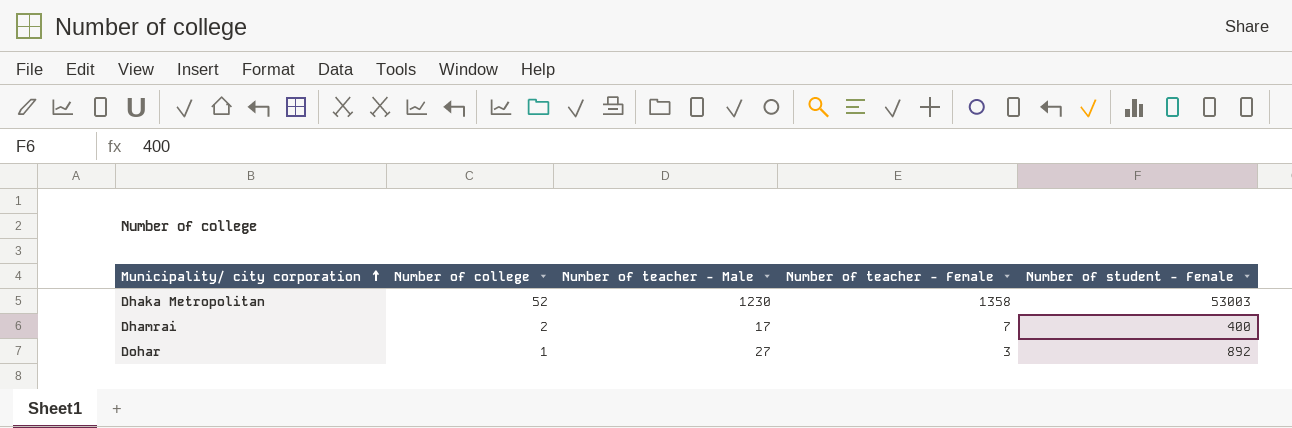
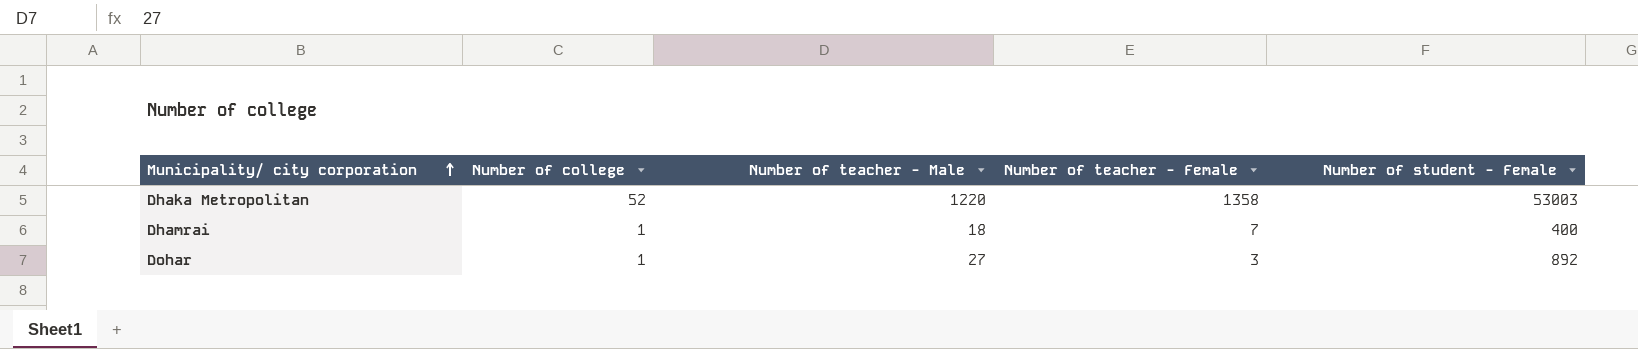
Dhaka Metropolitan | Number of teacher - Male: 1230 -> 1220
Dhamrai | Number of college: 2 -> 1
Dhamrai | Number of teacher - Male: 17 -> 18

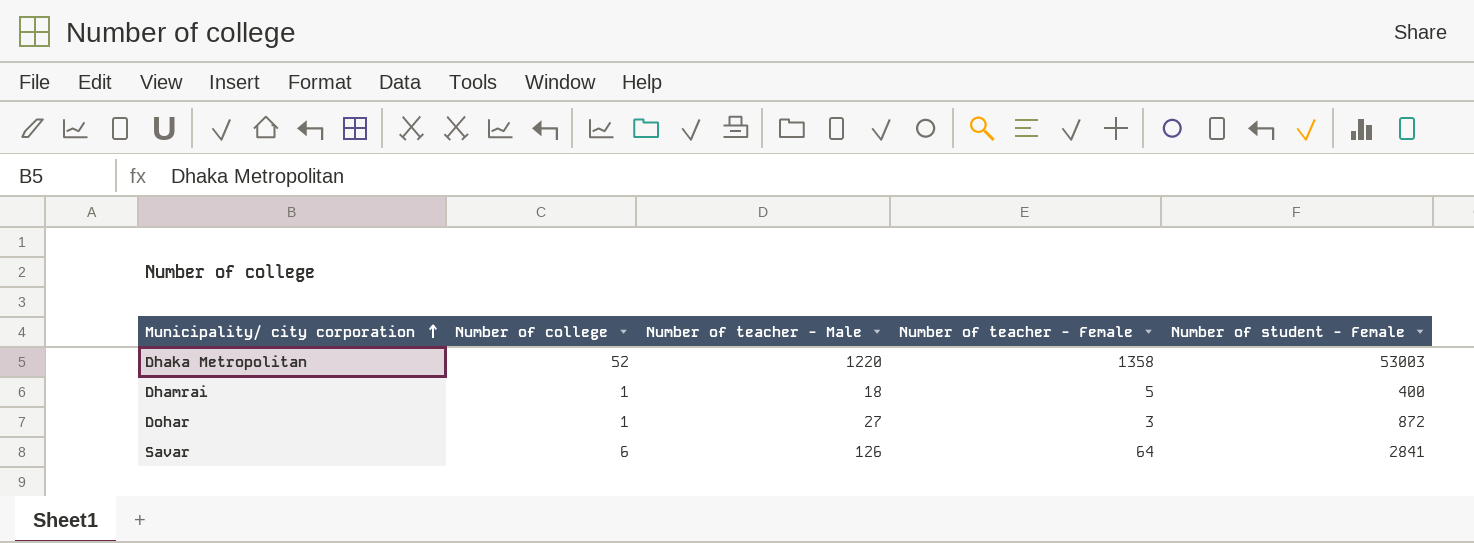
Dhamrai | Number of teacher - Female: 7 -> 5
Dohar | Number of student - Female: 892 -> 872
row Savar: none -> 6 | 126 | 64 | 2841

